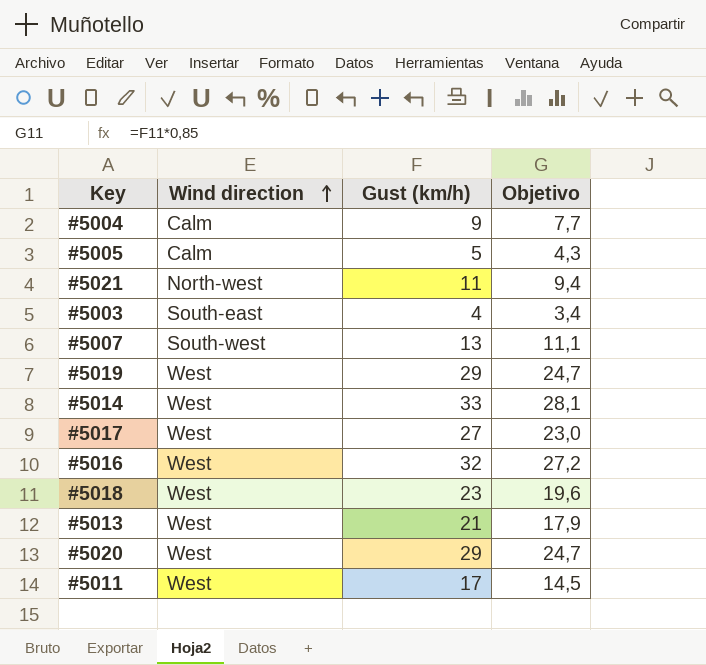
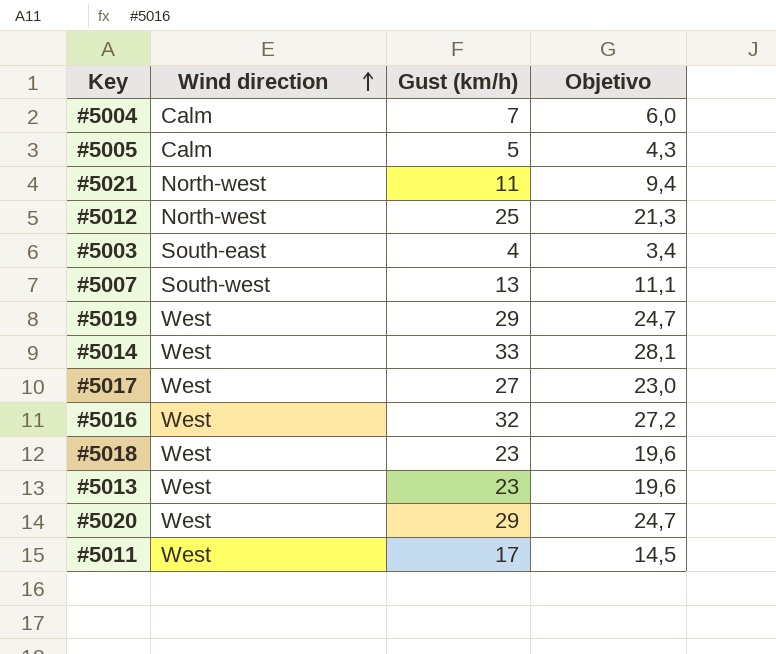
#5004 | Gust (km/h): 9 -> 7
#5004 | Objetivo: 7,7 -> 6,0
row #5012: none -> North-west | 25 | 21,3
#5013 | Gust (km/h): 21 -> 23
#5013 | Objetivo: 17,9 -> 19,6

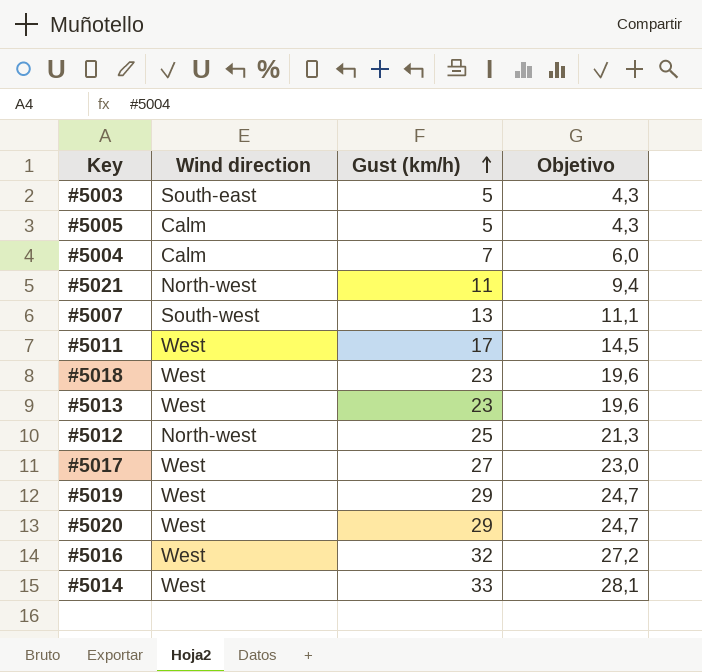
row order: Wind direction ascending -> Gust (km/h) ascending
#5003 | Gust (km/h): 4 -> 5
#5003 | Objetivo: 3,4 -> 4,3

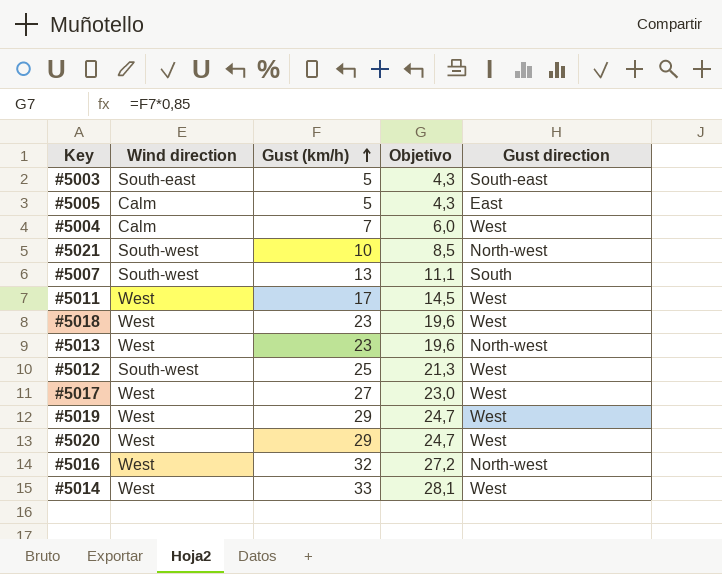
column Gust direction | position: none -> 5
#5021 | Wind direction: North-west -> South-west
#5021 | Gust (km/h): 11 -> 10
#5021 | Objetivo: 9,4 -> 8,5
#5012 | Wind direction: North-west -> South-west

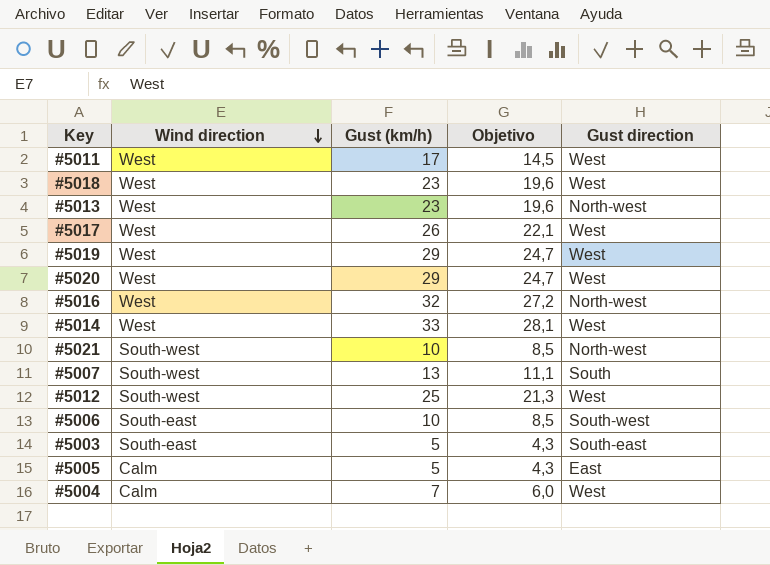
row order: Gust (km/h) ascending -> Wind direction descending
#5017 | Gust (km/h): 27 -> 26
#5017 | Objetivo: 23,0 -> 22,1
row #5006: none -> South-east | 10 | 8,5 | South-west

